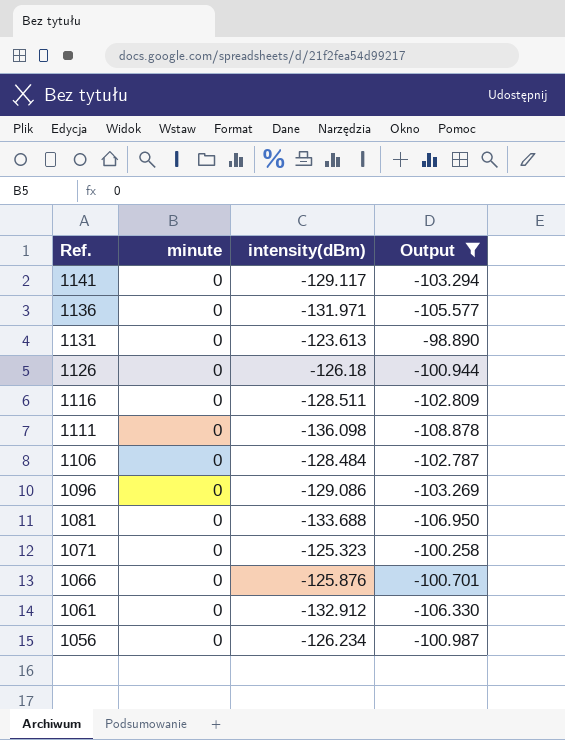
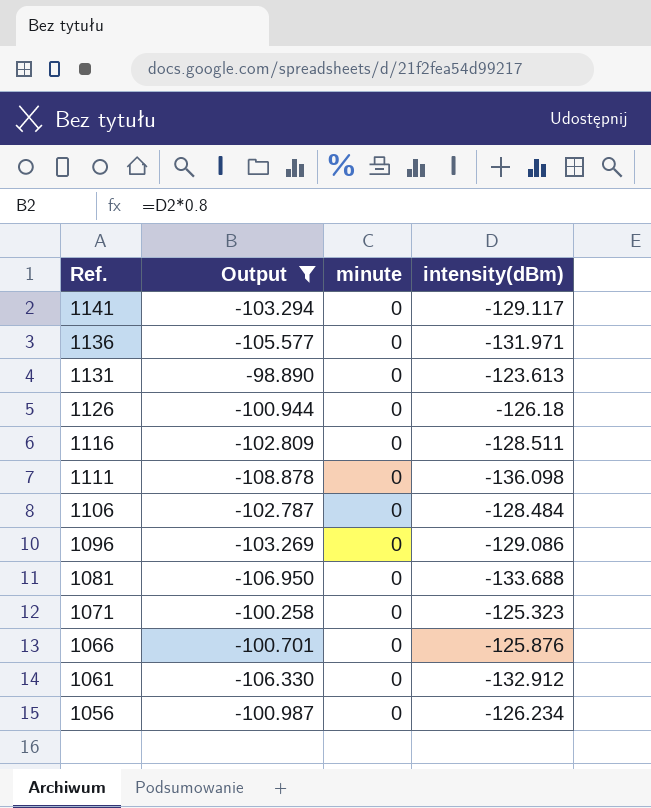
column Output | position: 4 -> 2

